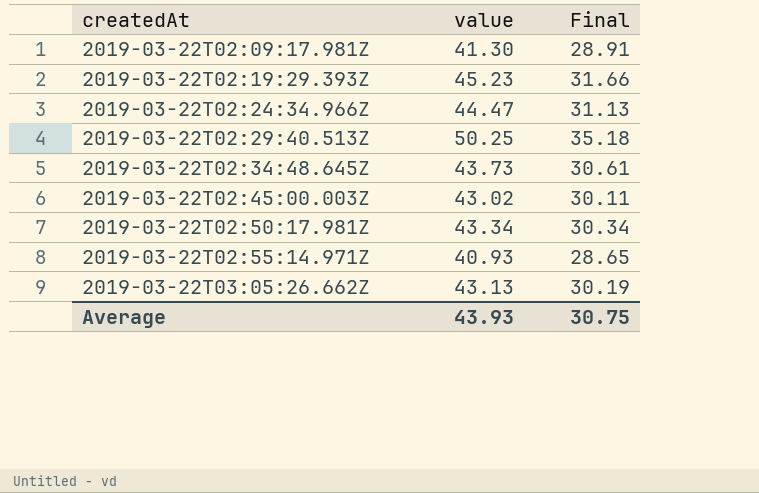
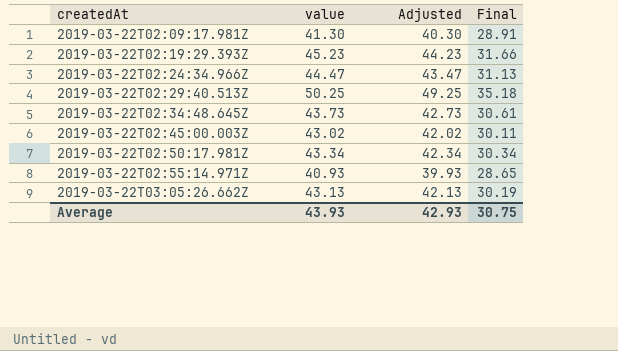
column Adjusted | formula: none -> [value] - 1

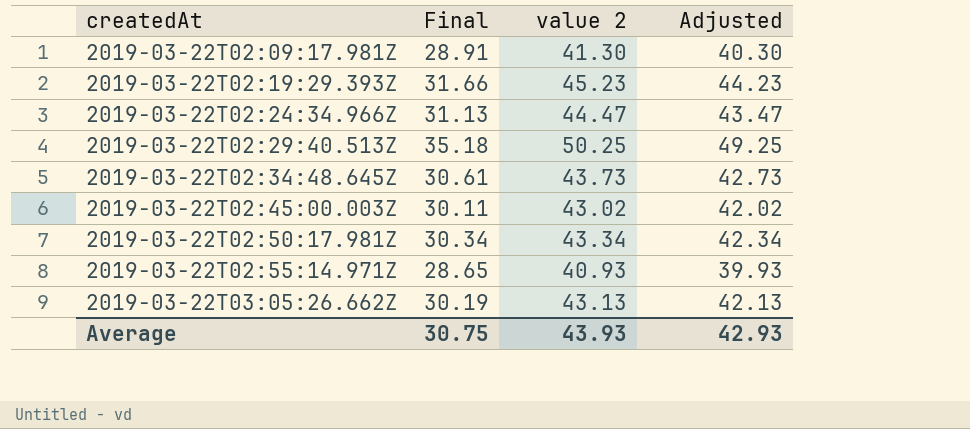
column Final | position: 4 -> 2
column name: value -> value 2

